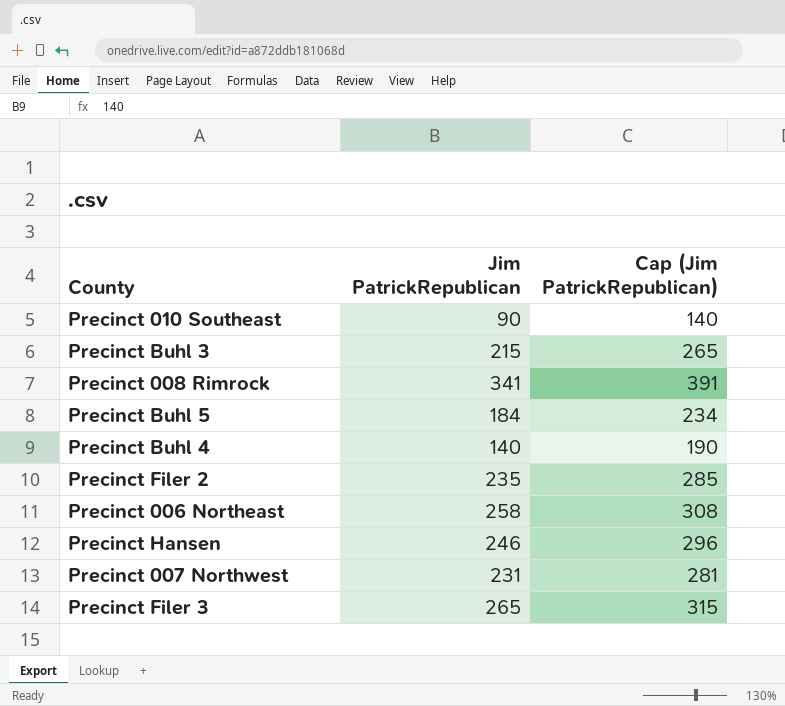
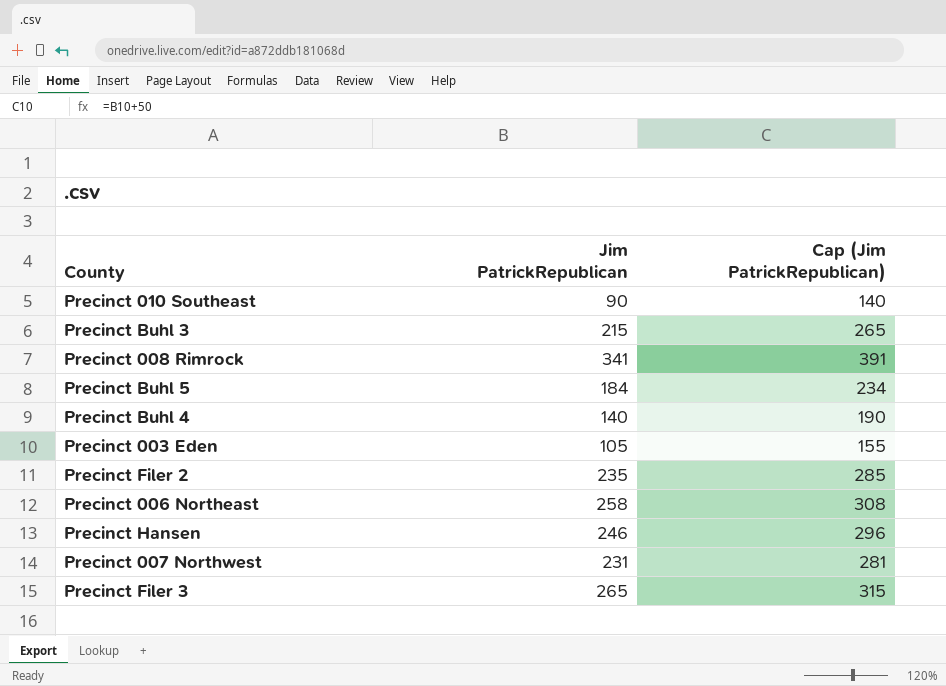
row Precinct 003 Eden: none -> 105 | 155

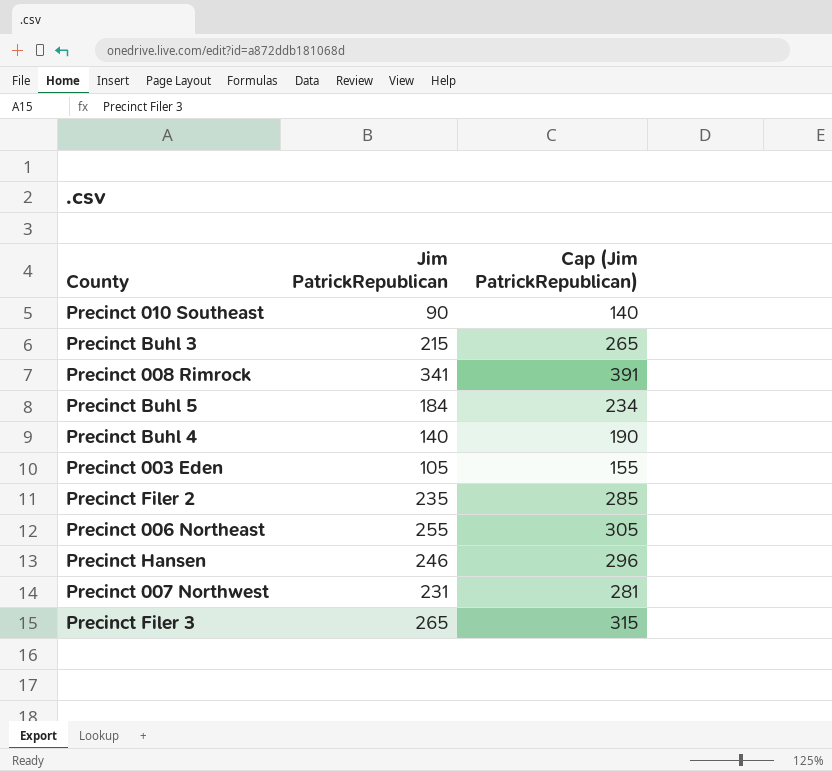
Precinct 006 Northeast | Jim PatrickRepublican: 258 -> 255
Precinct 006 Northeast | Cap (Jim PatrickRepublican): 308 -> 305

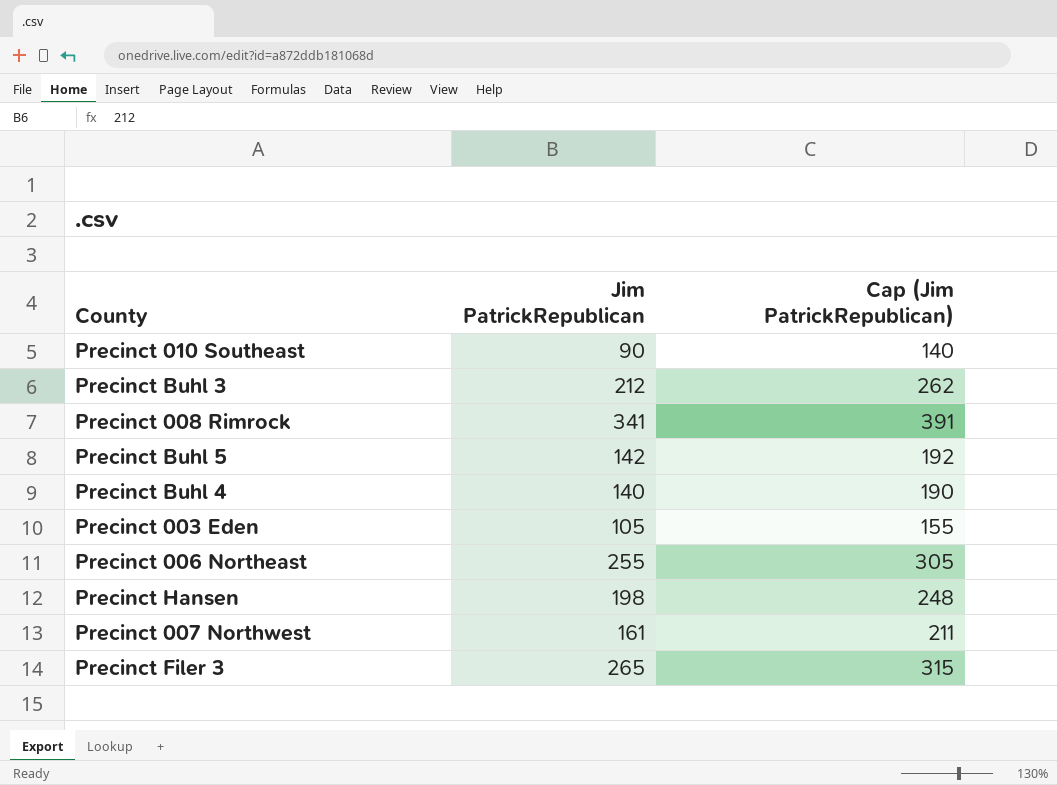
row Precinct Filer 2: 235 | 285 -> none
Precinct Buhl 3 | Jim PatrickRepublican: 215 -> 212
Precinct Buhl 3 | Cap (Jim PatrickRepublican): 265 -> 262
Precinct Buhl 5 | Jim PatrickRepublican: 184 -> 142
Precinct Buhl 5 | Cap (Jim PatrickRepublican): 234 -> 192
Precinct Hansen | Jim PatrickRepublican: 246 -> 198
Precinct Hansen | Cap (Jim PatrickRepublican): 296 -> 248
Precinct 007 Northwest | Jim PatrickRepublican: 231 -> 161
Precinct 007 Northwest | Cap (Jim PatrickRepublican): 281 -> 211

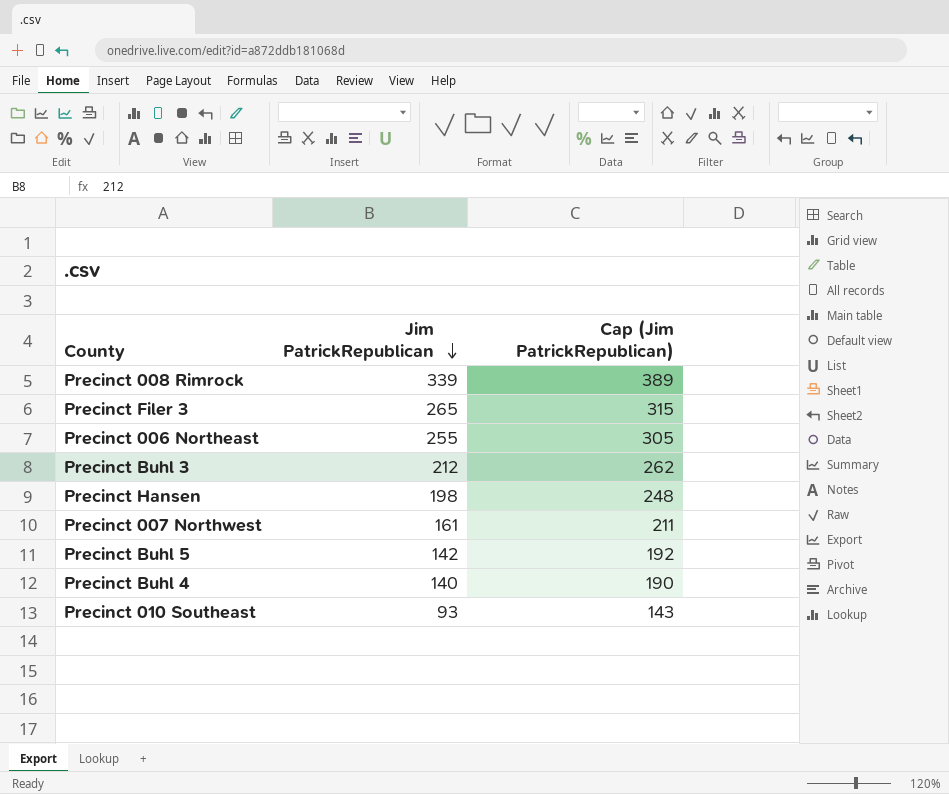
row order: none -> Jim PatrickRepublican descending
row Precinct 003 Eden: 105 | 155 -> none
Precinct 008 Rimrock | Jim PatrickRepublican: 341 -> 339
Precinct 008 Rimrock | Cap (Jim PatrickRepublican): 391 -> 389
Precinct 010 Southeast | Jim PatrickRepublican: 90 -> 93
Precinct 010 Southeast | Cap (Jim PatrickRepublican): 140 -> 143

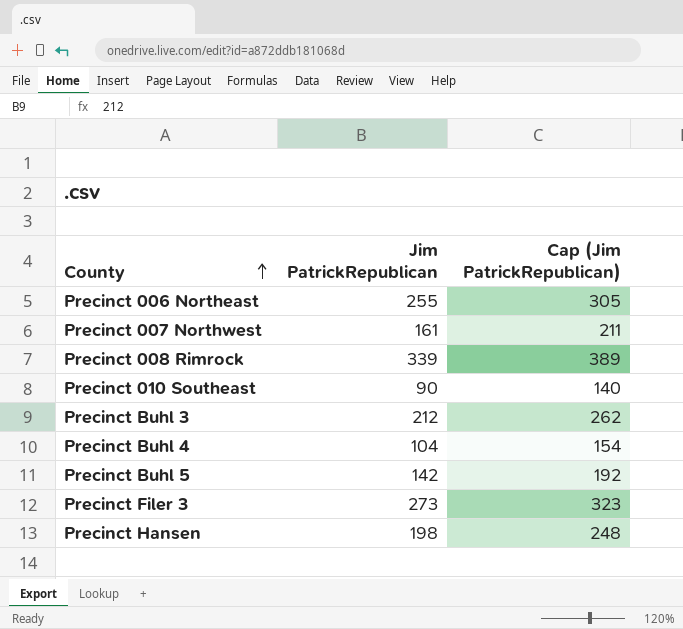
row order: Jim PatrickRepublican descending -> County ascending
Precinct 010 Southeast | Jim PatrickRepublican: 93 -> 90
Precinct 010 Southeast | Cap (Jim PatrickRepublican): 143 -> 140
Precinct Buhl 4 | Jim PatrickRepublican: 140 -> 104
Precinct Buhl 4 | Cap (Jim PatrickRepublican): 190 -> 154
Precinct Filer 3 | Jim PatrickRepublican: 265 -> 273
Precinct Filer 3 | Cap (Jim PatrickRepublican): 315 -> 323

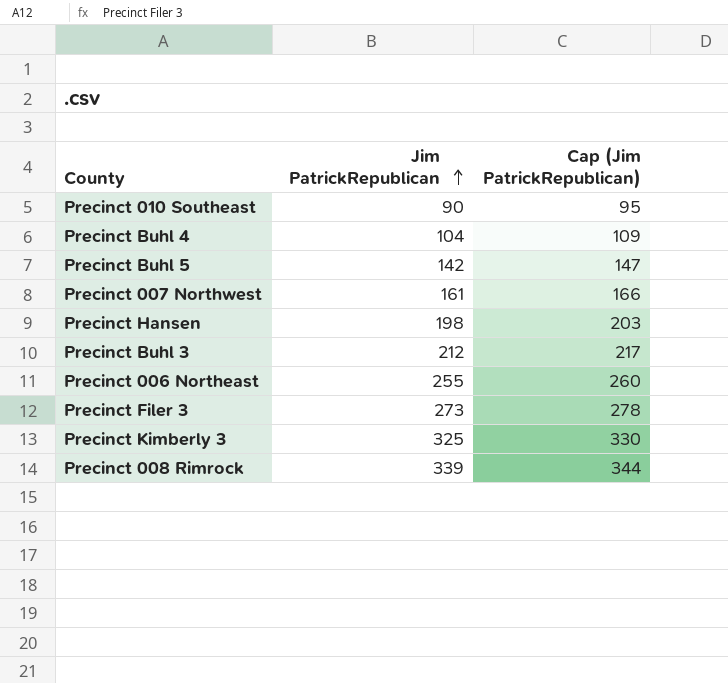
row order: County ascending -> Jim PatrickRepublican ascending
column Cap (Jim PatrickRepublican) | formula: [Jim PatrickRepublican] + 50 -> [Jim PatrickRepublican] + 5
row Precinct Kimberly 3: none -> 325 | 330

